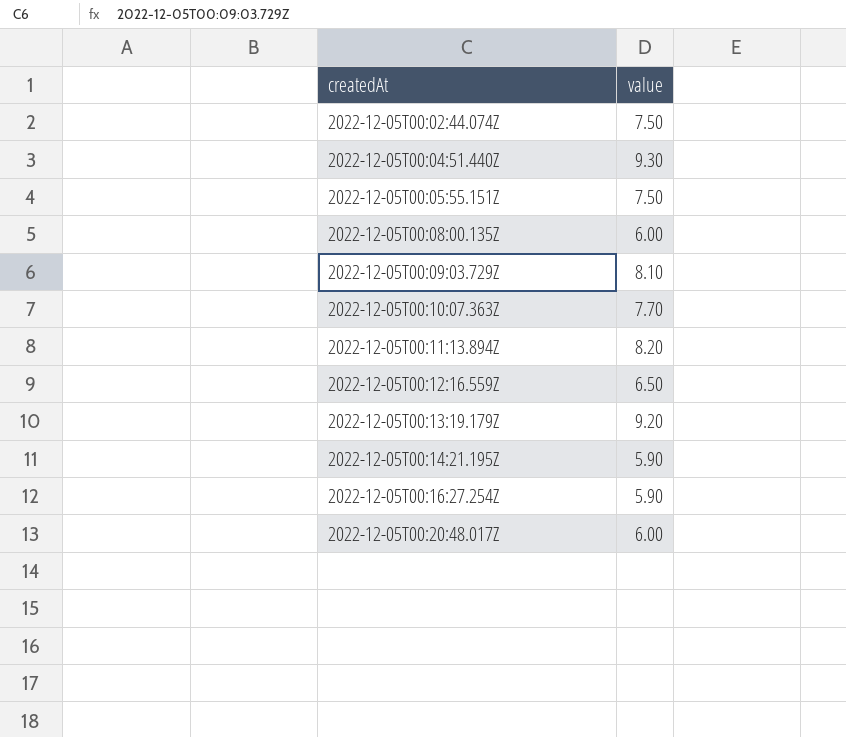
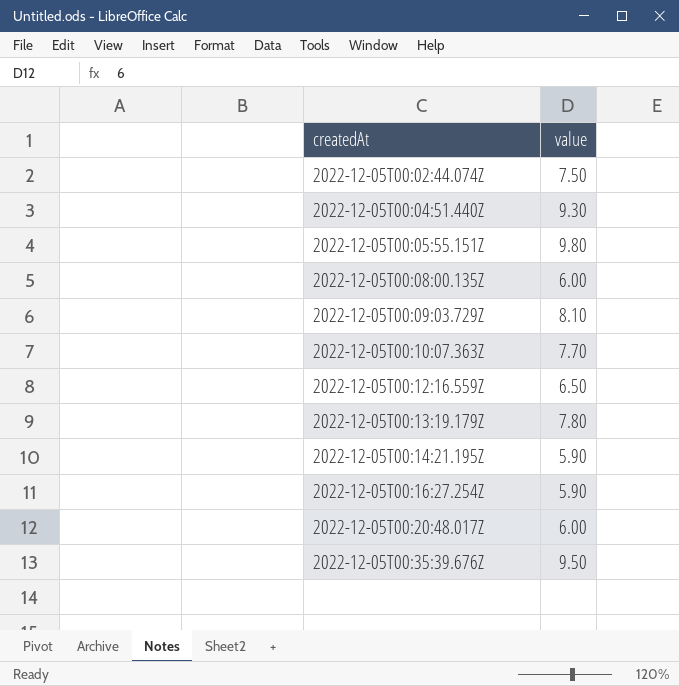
row 2022-12-05T00:11:13.894Z: 8.20 -> none
2022-12-05T00:05:55.151Z | value: 7.50 -> 9.80
2022-12-05T00:13:19.179Z | value: 9.20 -> 7.80
row 2022-12-05T00:35:39.676Z: none -> 9.50

